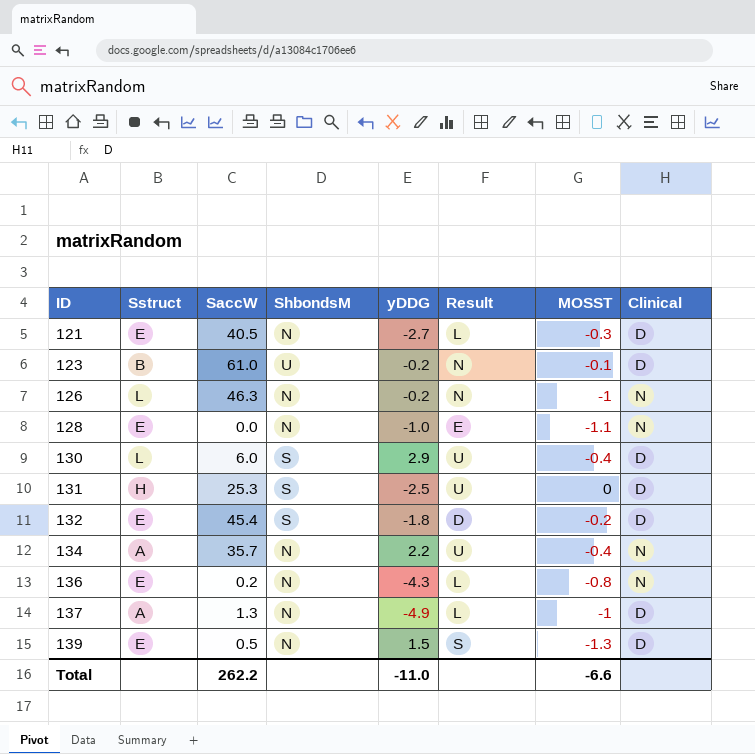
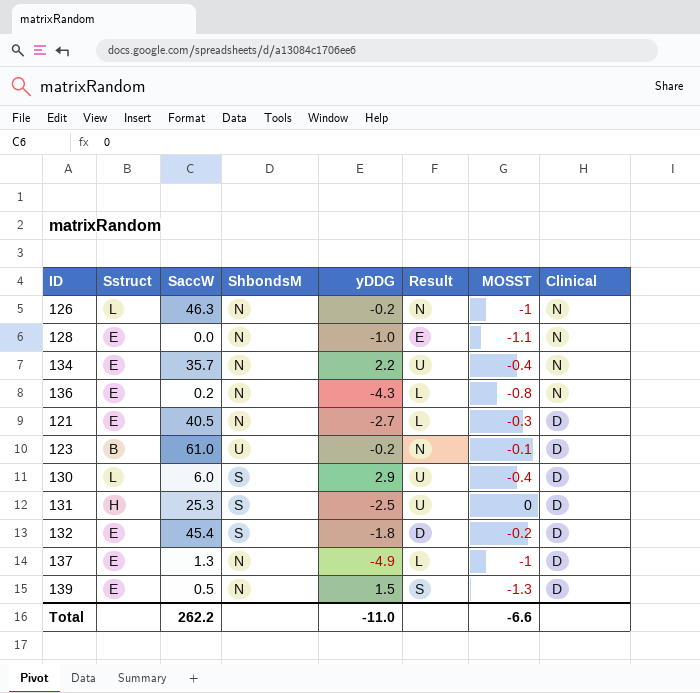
row order: ID ascending -> Clinical descending
134 | Sstruct: A -> E
137 | Sstruct: A -> E

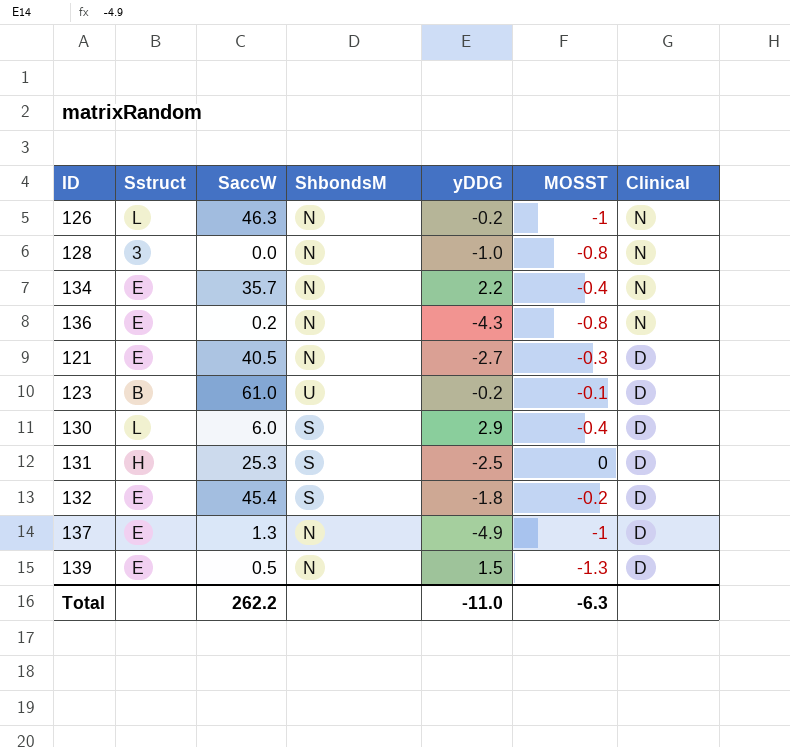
column Result | position: 6 -> none
128 | Sstruct: E -> 3
128 | MOSST: -1.1 -> -0.8
Total | MOSST: -6.6 -> -6.3

